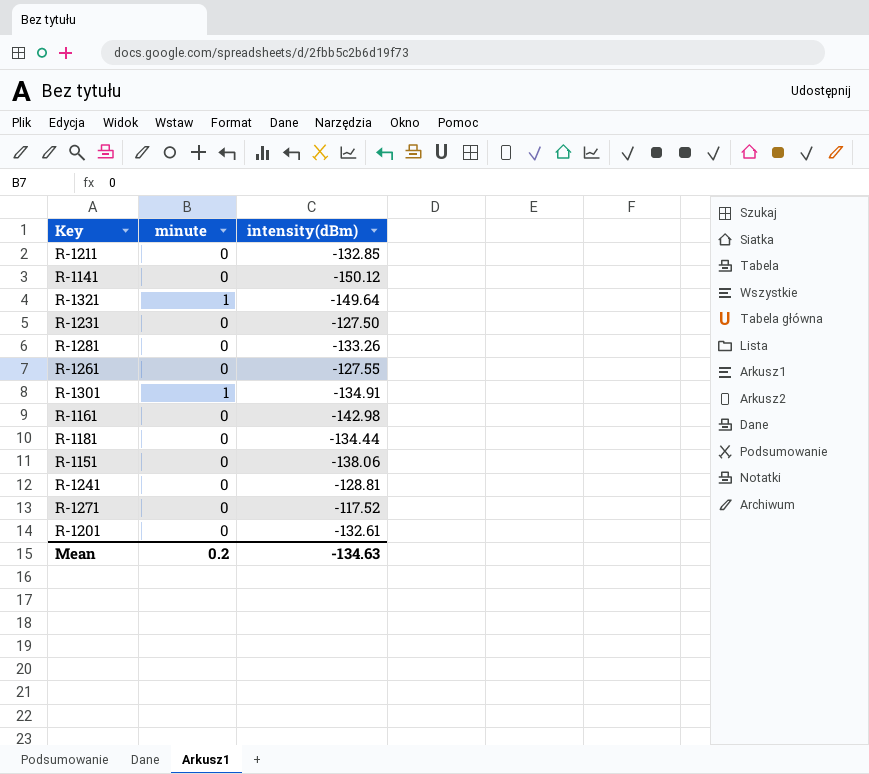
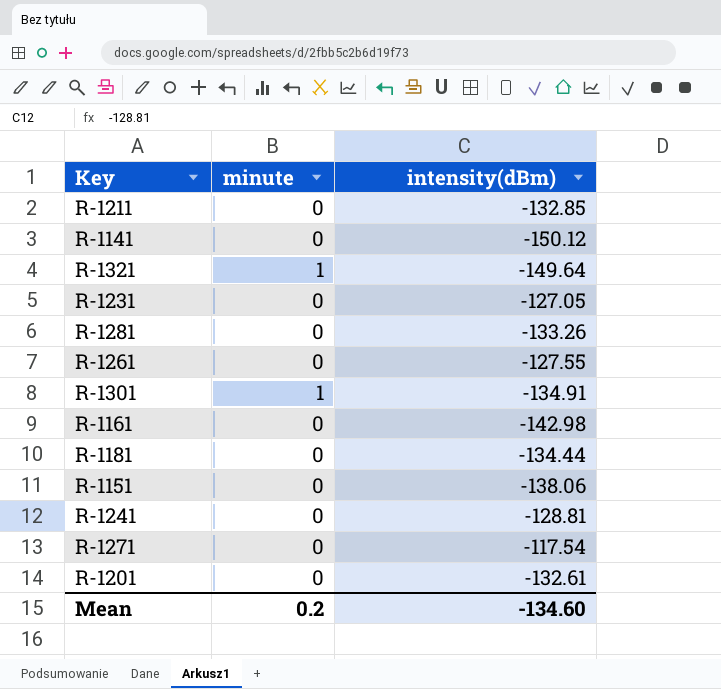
R-1231 | intensity(dBm): -127.50 -> -127.05
R-1271 | intensity(dBm): -117.52 -> -117.54
Mean | intensity(dBm): -134.63 -> -134.60

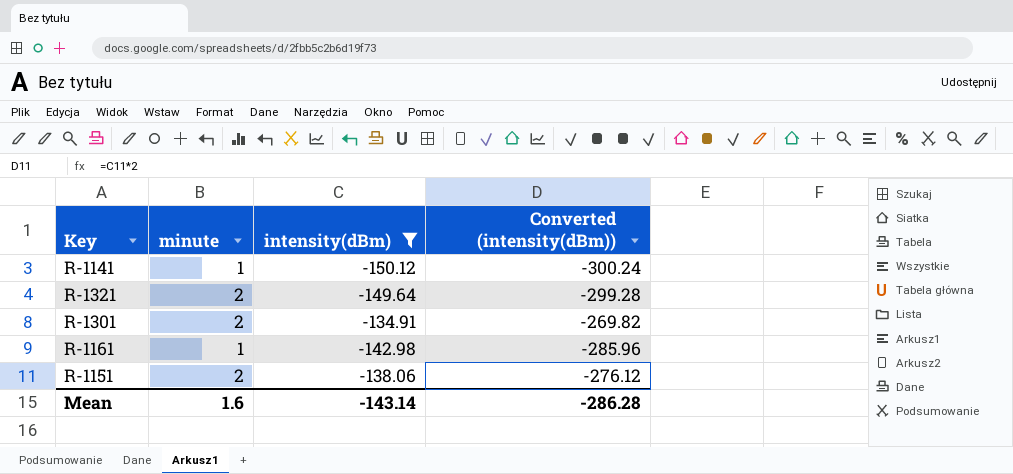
filter: none -> intensity(dBm) <= -134.91
column Converted (intensity(dBm)) | formula: none -> [intensity(dBm)] * 2
R-1141 | minute: 0 -> 1
R-1321 | minute: 1 -> 2
R-1301 | minute: 1 -> 2
R-1161 | minute: 0 -> 1
R-1151 | minute: 0 -> 2
Mean | minute: 0.2 -> 1.6
Mean | intensity(dBm): -134.60 -> -143.14

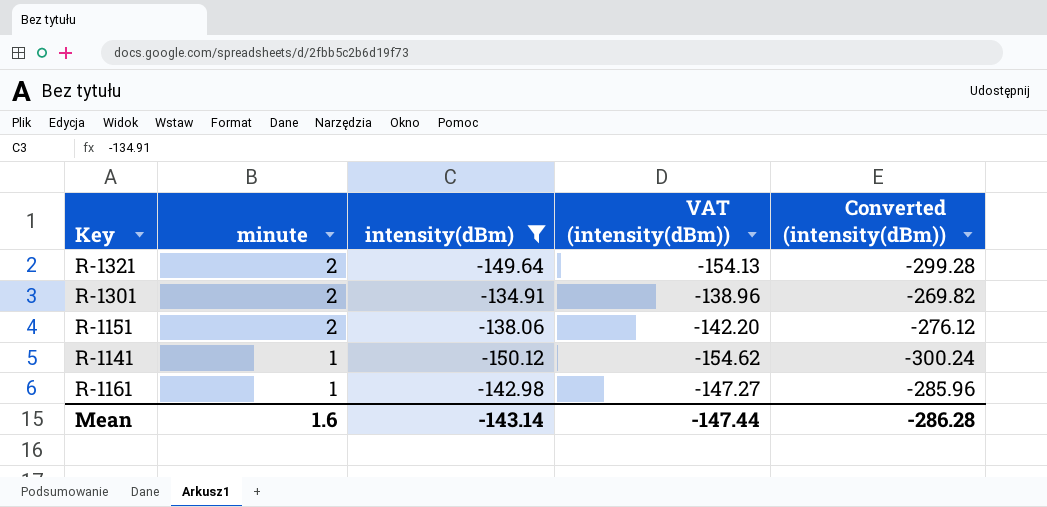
row order: none -> minute descending
column VAT (intensity(dBm)) | formula: none -> [intensity(dBm)] * 1.03

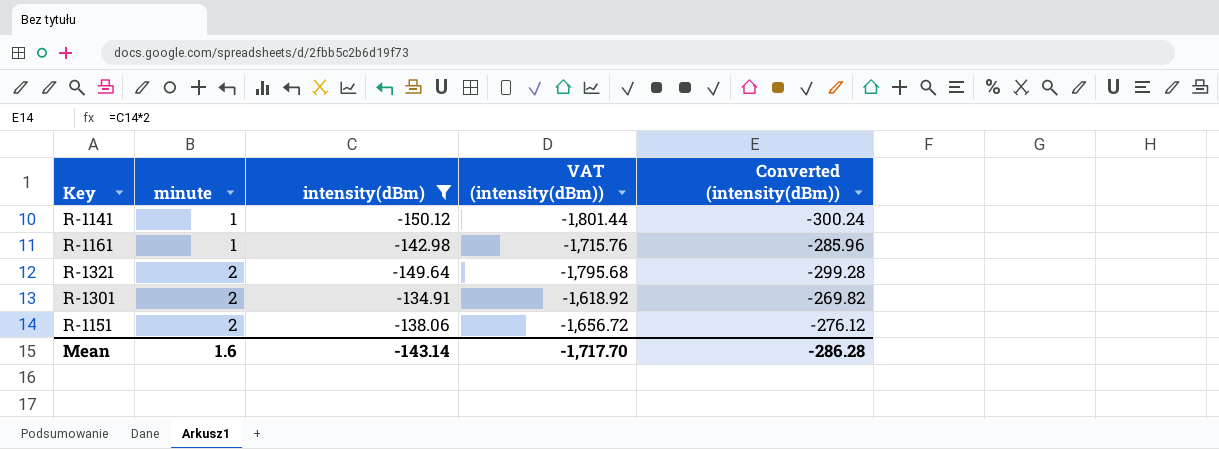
row order: minute descending -> minute ascending
column VAT (intensity(dBm)) | formula: [intensity(dBm)] * 1.03 -> [intensity(dBm)] * 12
Mean | VAT (intensity(dBm)): -147.44 -> -1,717.70

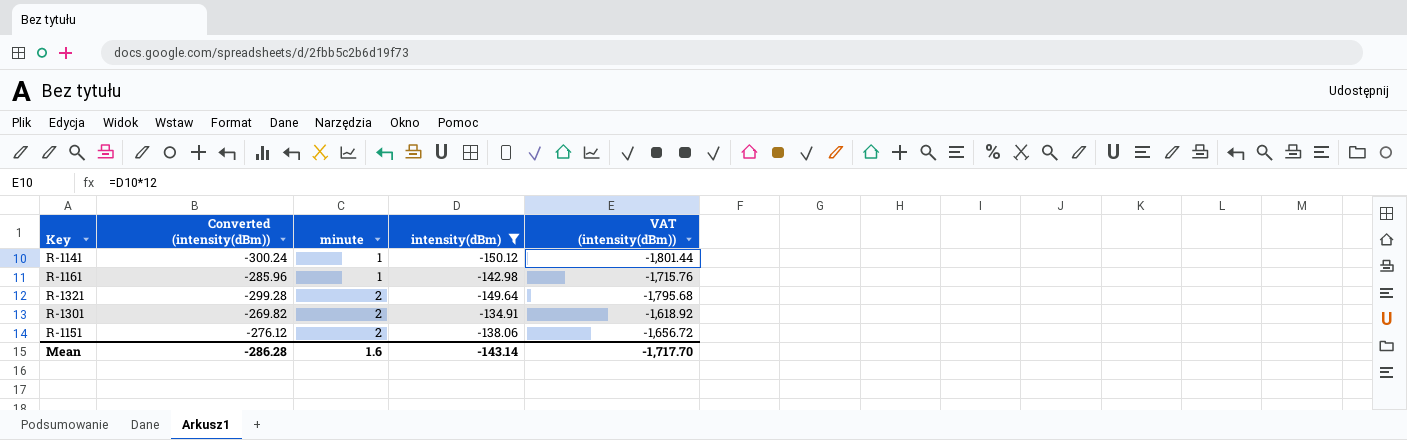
column Converted (intensity(dBm)) | position: 5 -> 2

